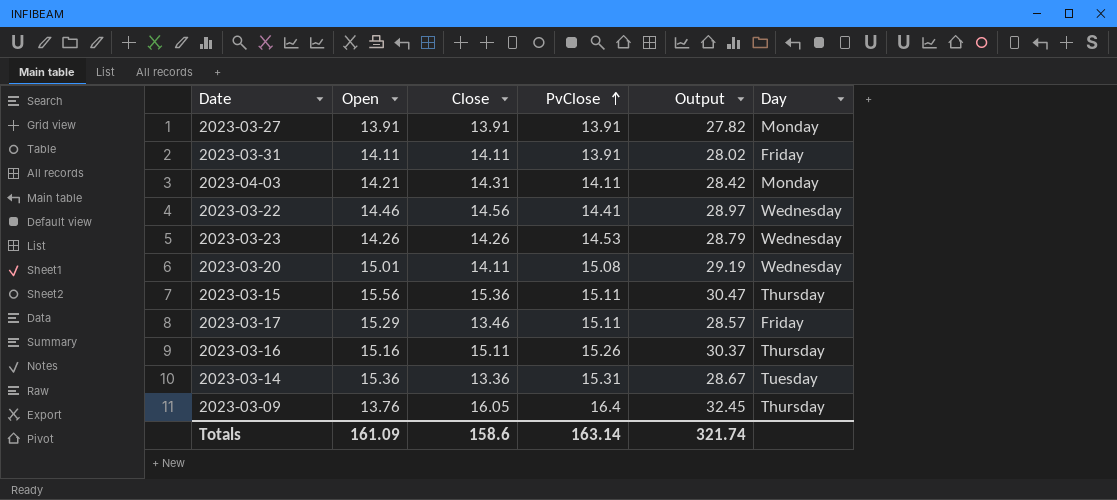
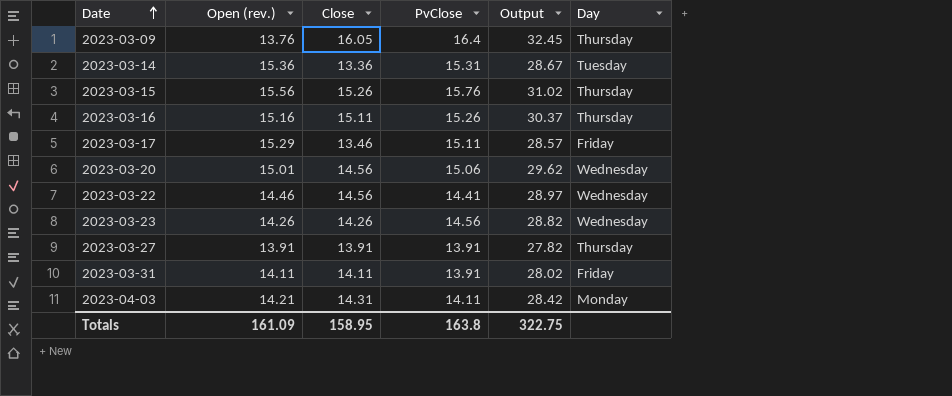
row order: PvClose ascending -> Date ascending
column name: Open -> Open (rev.)
2023-03-15 | Close: 15.36 -> 15.26
2023-03-15 | PvClose: 15.11 -> 15.76
2023-03-15 | Output: 30.47 -> 31.02
2023-03-20 | Close: 14.11 -> 14.56
2023-03-20 | PvClose: 15.08 -> 15.06
2023-03-20 | Output: 29.19 -> 29.62
2023-03-23 | PvClose: 14.53 -> 14.56
2023-03-23 | Output: 28.79 -> 28.82
2023-03-27 | Day: Monday -> Thursday
Totals | Close: 158.6 -> 158.95
Totals | PvClose: 163.14 -> 163.8
Totals | Output: 321.74 -> 322.75

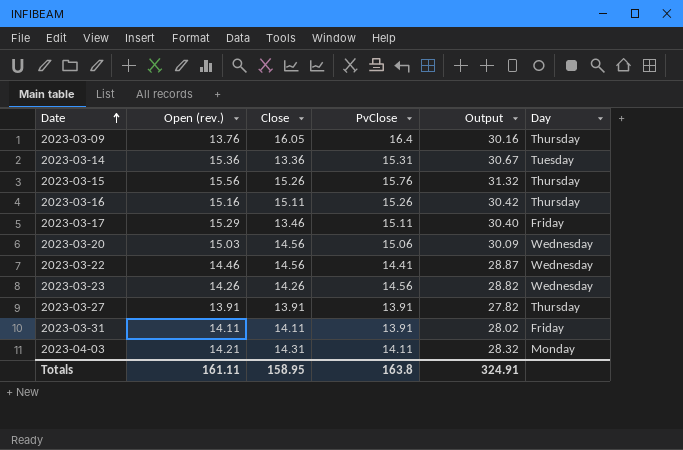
column Output | formula: [Close] + [PvClose] -> [Open (rev.)] + [PvClose]
2023-03-20 | Open (rev.): 15.01 -> 15.03
Totals | Open (rev.): 161.09 -> 161.11
Totals | Output: 322.75 -> 324.91

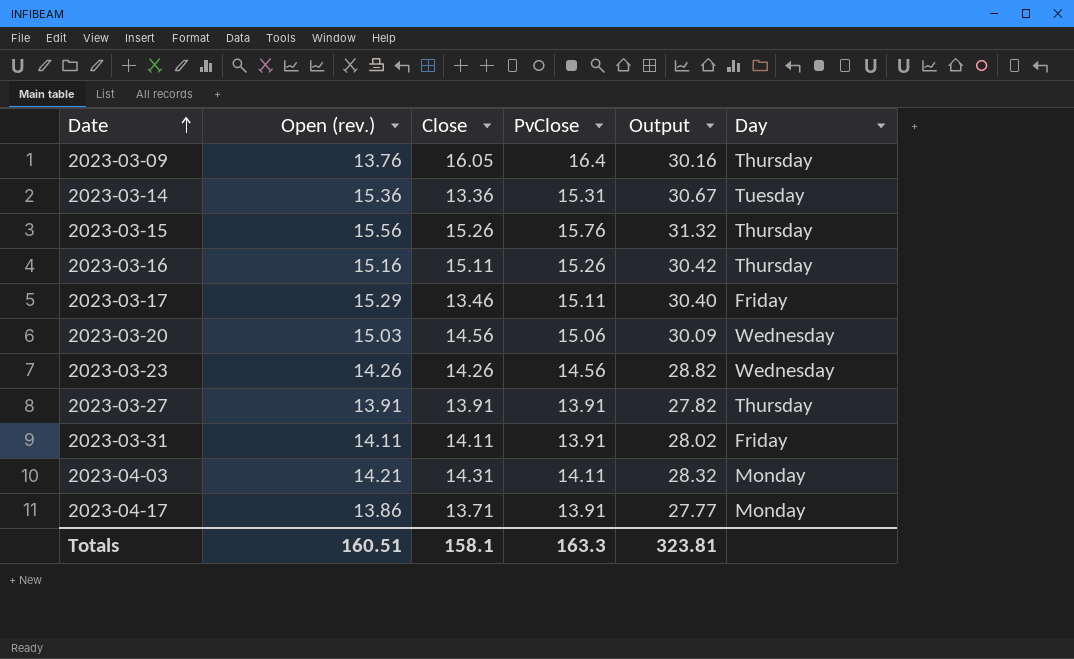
row 2023-03-22: 14.46 | 14.56 | 14.41 | 28.87 | Wednesday -> none
row 2023-04-17: none -> 13.86 | 13.71 | 13.91 | 27.77 | Monday
Totals | Open (rev.): 161.11 -> 160.51
Totals | Close: 158.95 -> 158.1
Totals | PvClose: 163.8 -> 163.3
Totals | Output: 324.91 -> 323.81

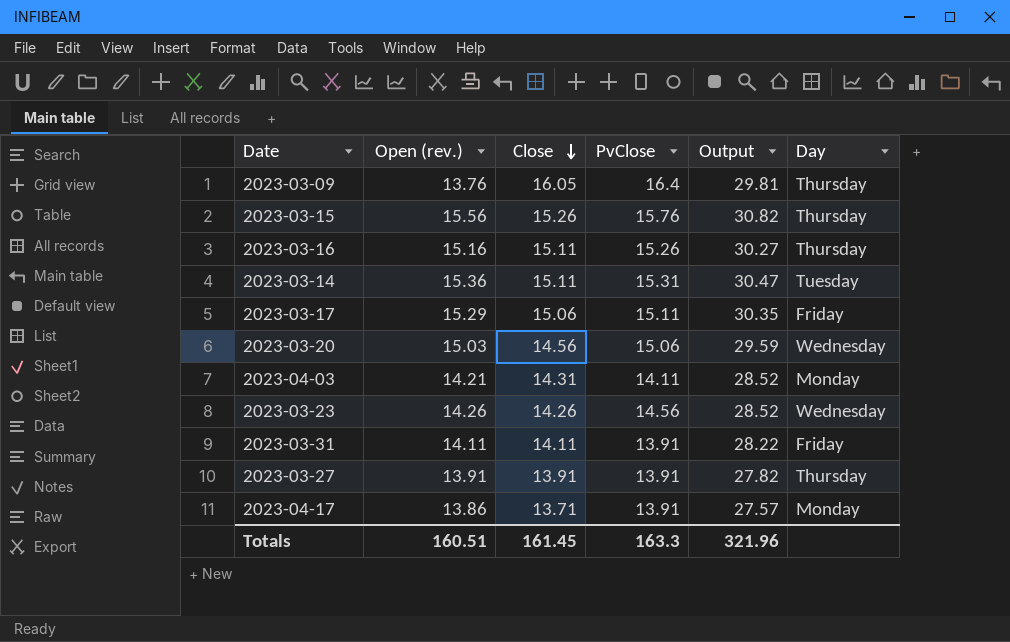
row order: Date ascending -> Close descending
column Output | formula: [Open (rev.)] + [PvClose] -> [Open (rev.)] + [Close]
2023-03-14 | Close: 13.36 -> 15.11
2023-03-17 | Close: 13.46 -> 15.06
Totals | Close: 158.1 -> 161.45
Totals | Output: 323.81 -> 321.96

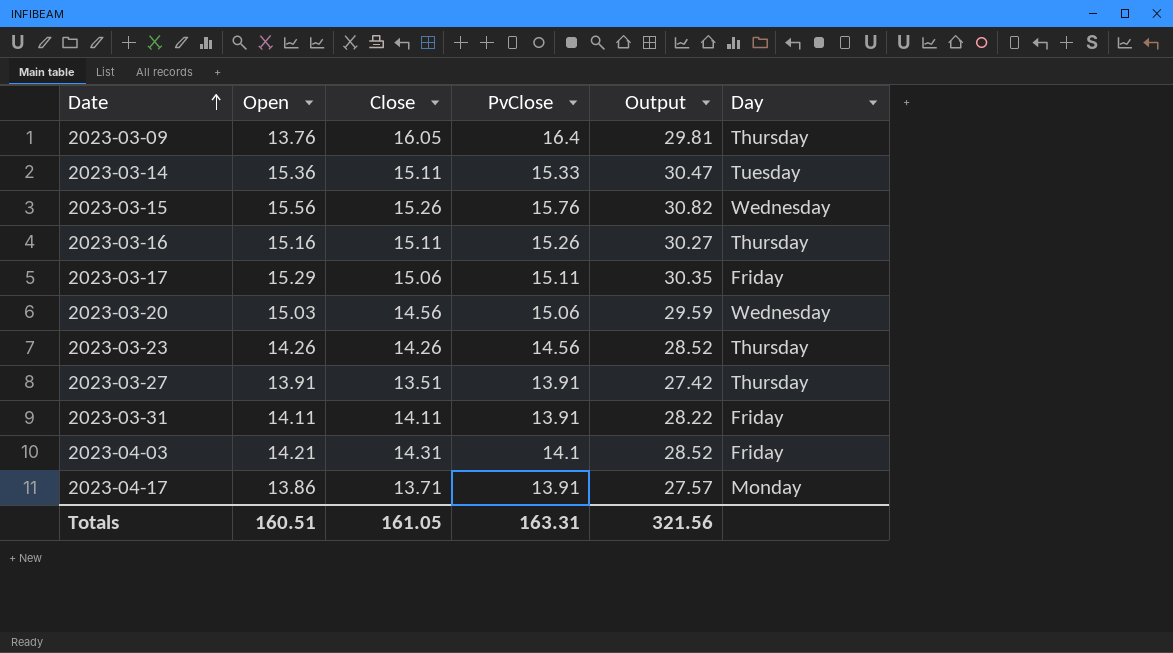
row order: Close descending -> Date ascending
column name: Open (rev.) -> Open
2023-03-14 | PvClose: 15.31 -> 15.33
2023-03-15 | Day: Thursday -> Wednesday
2023-03-23 | Day: Wednesday -> Thursday
2023-03-27 | Close: 13.91 -> 13.51
2023-03-27 | Output: 27.82 -> 27.42
2023-04-03 | PvClose: 14.11 -> 14.1
2023-04-03 | Day: Monday -> Friday
Totals | Close: 161.45 -> 161.05
Totals | PvClose: 163.3 -> 163.31
Totals | Output: 321.96 -> 321.56

